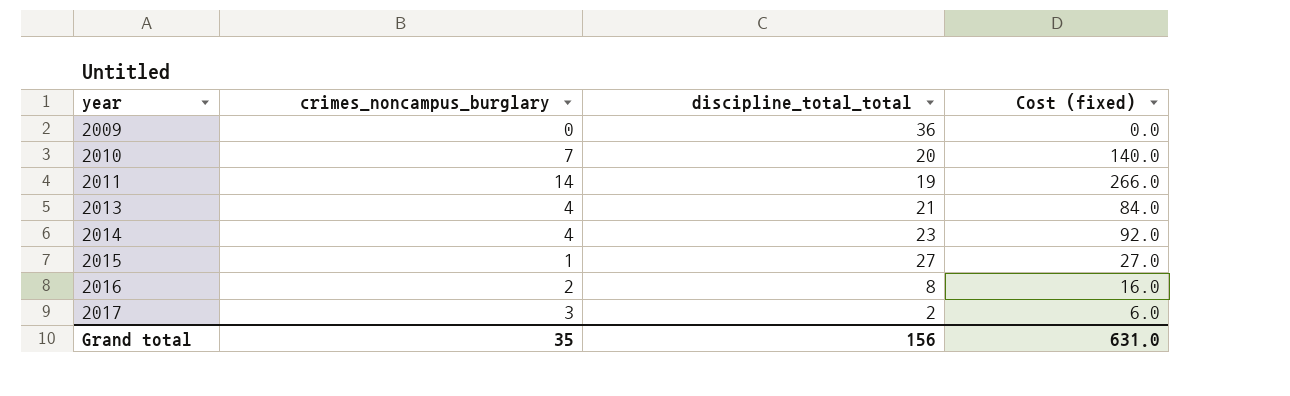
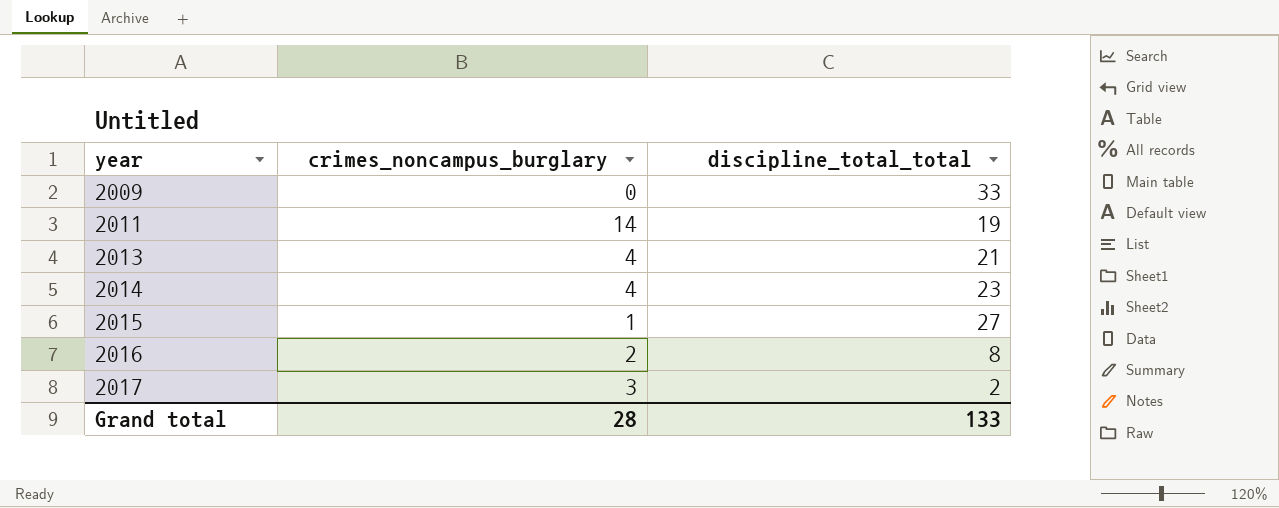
column Cost (fixed) | formula: [crimes_noncampus_burglary] * [discipline_total_total] -> none
row 2010: 7 | 20 | 140.0 -> none
2009 | discipline_total_total: 36 -> 33
Grand total | crimes_noncampus_burglary: 35 -> 28
Grand total | discipline_total_total: 156 -> 133

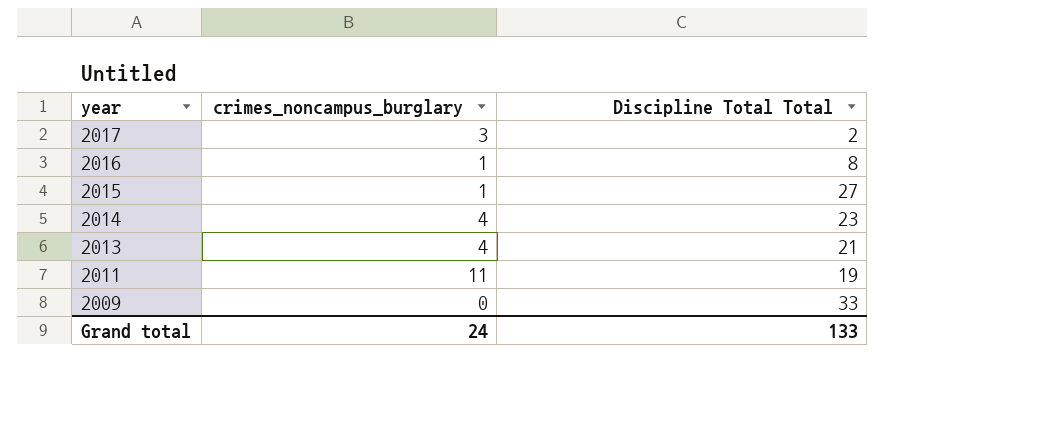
row order: year ascending -> year descending
column name: discipline_total_total -> Discipline Total Total
2016 | crimes_noncampus_burglary: 2 -> 1
2011 | crimes_noncampus_burglary: 14 -> 11
Grand total | crimes_noncampus_burglary: 28 -> 24

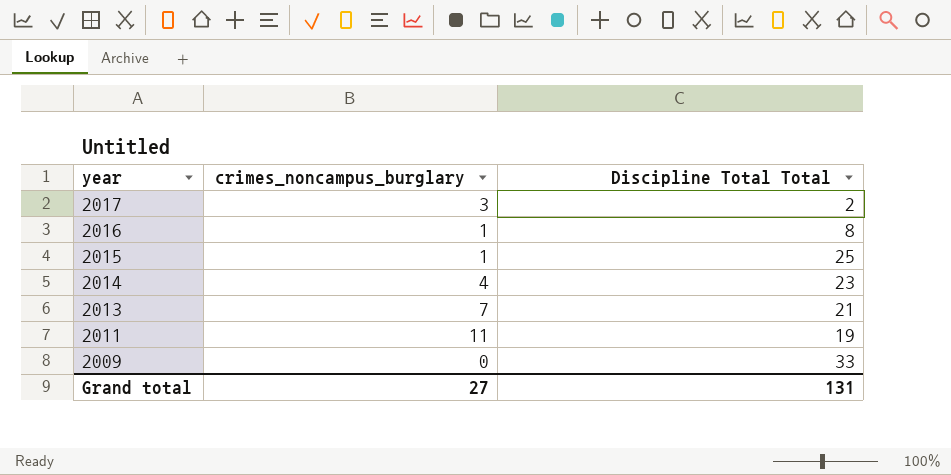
2015 | Discipline Total Total: 27 -> 25
2013 | crimes_noncampus_burglary: 4 -> 7
Grand total | crimes_noncampus_burglary: 24 -> 27
Grand total | Discipline Total Total: 133 -> 131

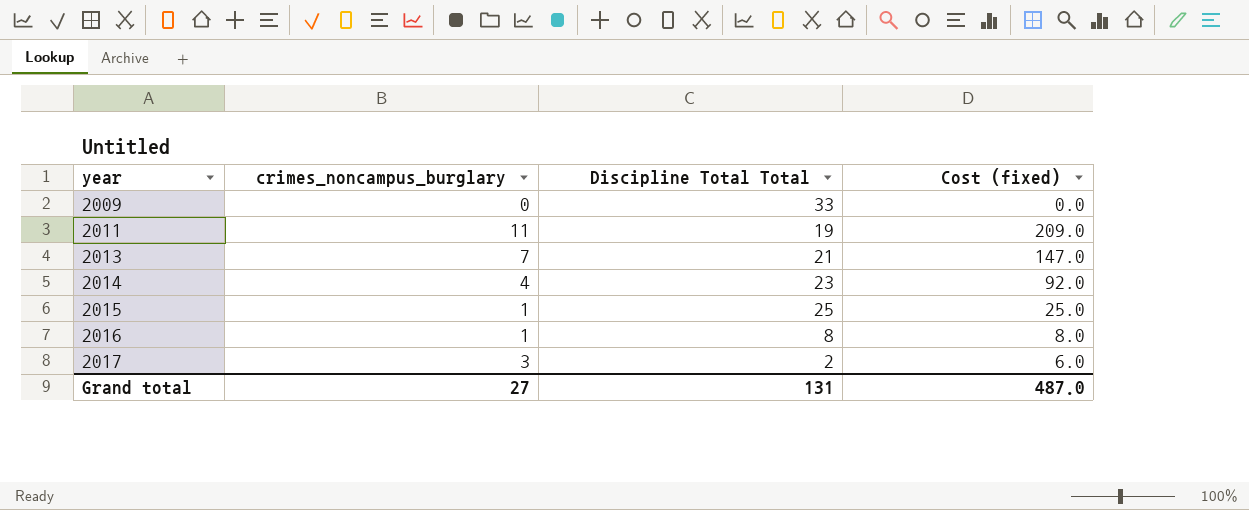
row order: year descending -> year ascending
column Cost (fixed) | formula: none -> [crimes_noncampus_burglary] * [Discipline Total Total]

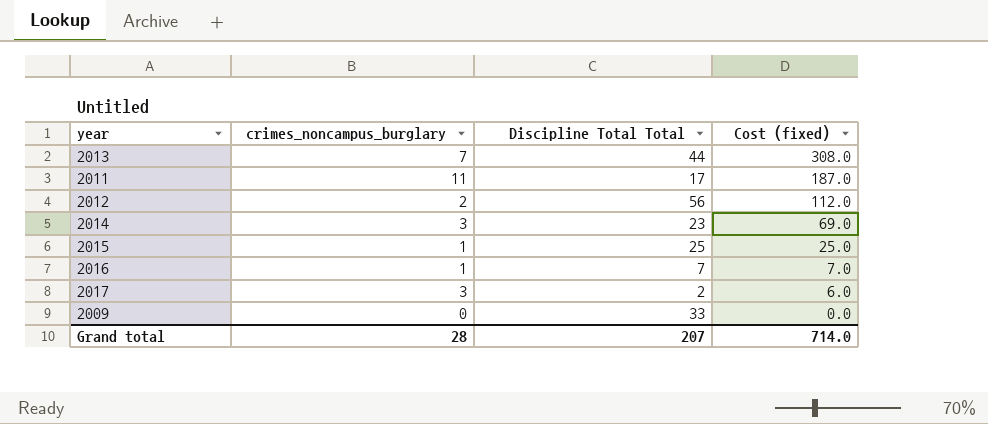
row order: year ascending -> Cost (fixed) descending
2013 | Discipline Total Total: 21 -> 44
2013 | Cost (fixed): 147.0 -> 308.0
2011 | Discipline Total Total: 19 -> 17
2011 | Cost (fixed): 209.0 -> 187.0
row 2012: none -> 2 | 56 | 112.0
2014 | crimes_noncampus_burglary: 4 -> 3
2014 | Cost (fixed): 92.0 -> 69.0
2016 | Discipline Total Total: 8 -> 7
2016 | Cost (fixed): 8.0 -> 7.0
Grand total | crimes_noncampus_burglary: 27 -> 28
Grand total | Discipline Total Total: 131 -> 207
Grand total | Cost (fixed): 487.0 -> 714.0

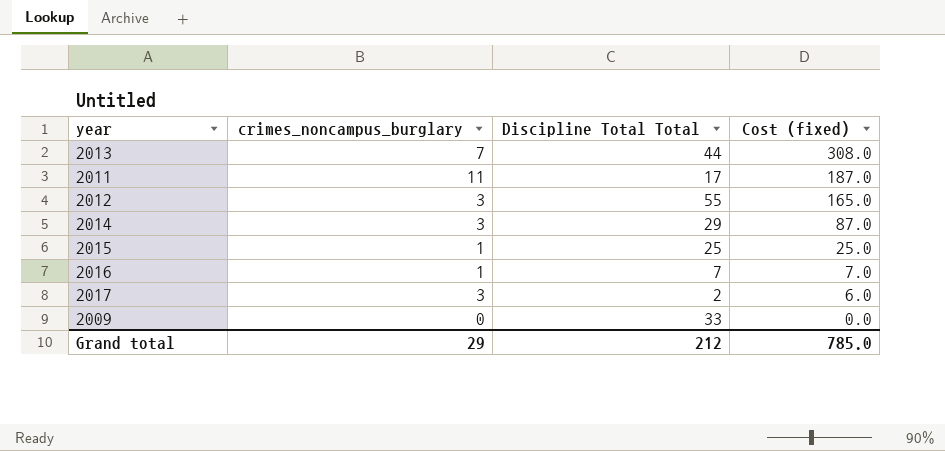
2012 | crimes_noncampus_burglary: 2 -> 3
2012 | Discipline Total Total: 56 -> 55
2012 | Cost (fixed): 112.0 -> 165.0
2014 | Discipline Total Total: 23 -> 29
2014 | Cost (fixed): 69.0 -> 87.0
Grand total | crimes_noncampus_burglary: 28 -> 29
Grand total | Discipline Total Total: 207 -> 212
Grand total | Cost (fixed): 714.0 -> 785.0

